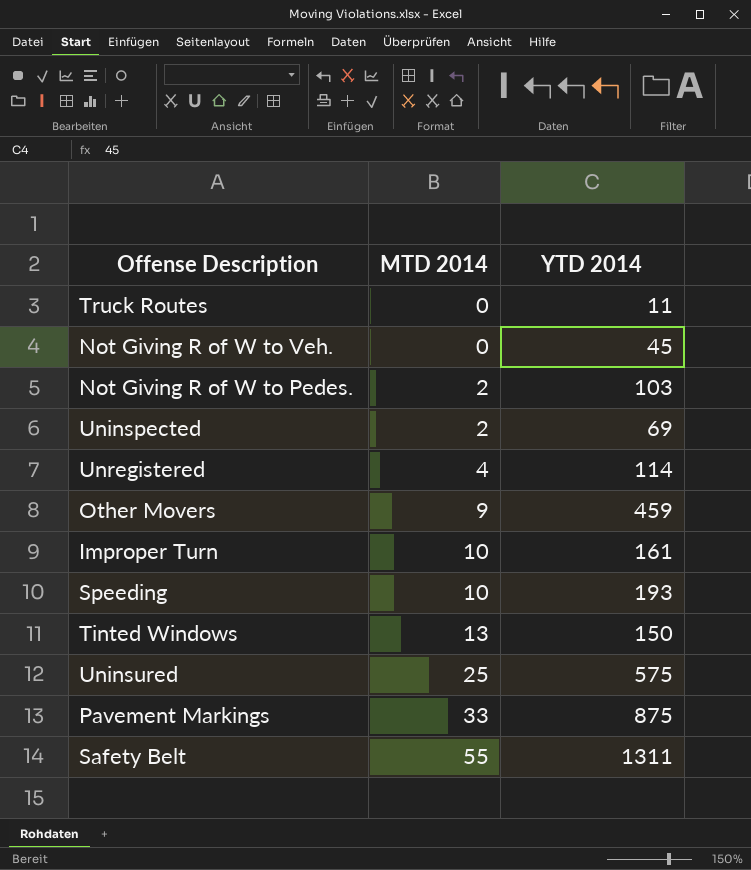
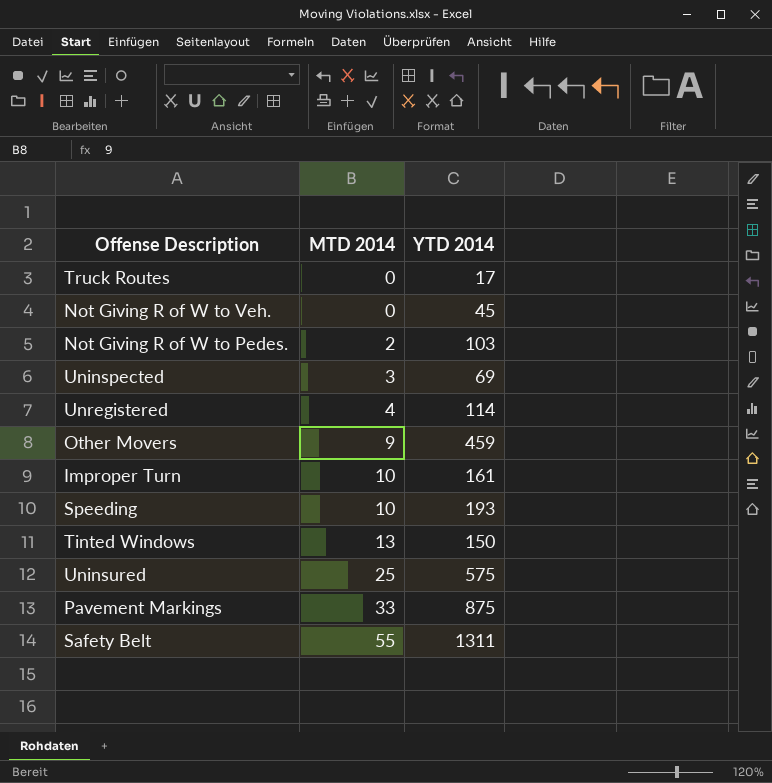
Truck Routes | YTD 2014: 11 -> 17
Uninspected | MTD 2014: 2 -> 3

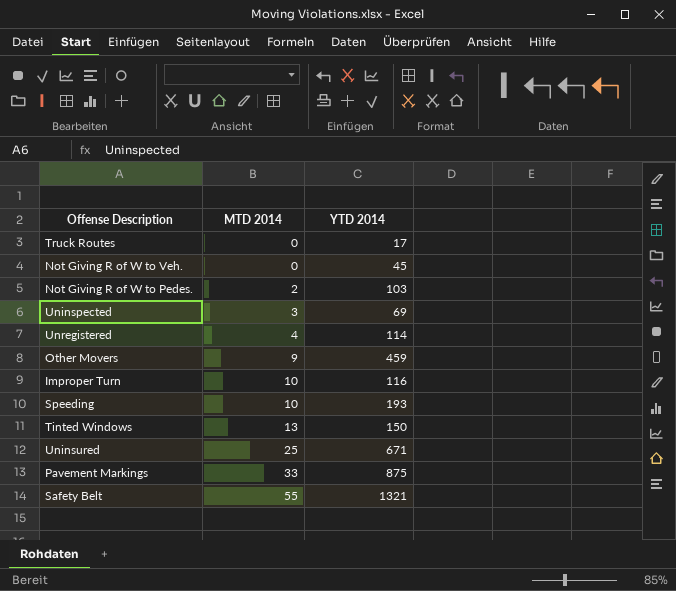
Improper Turn | YTD 2014: 161 -> 116
Uninsured | YTD 2014: 575 -> 671
Safety Belt | YTD 2014: 1311 -> 1321

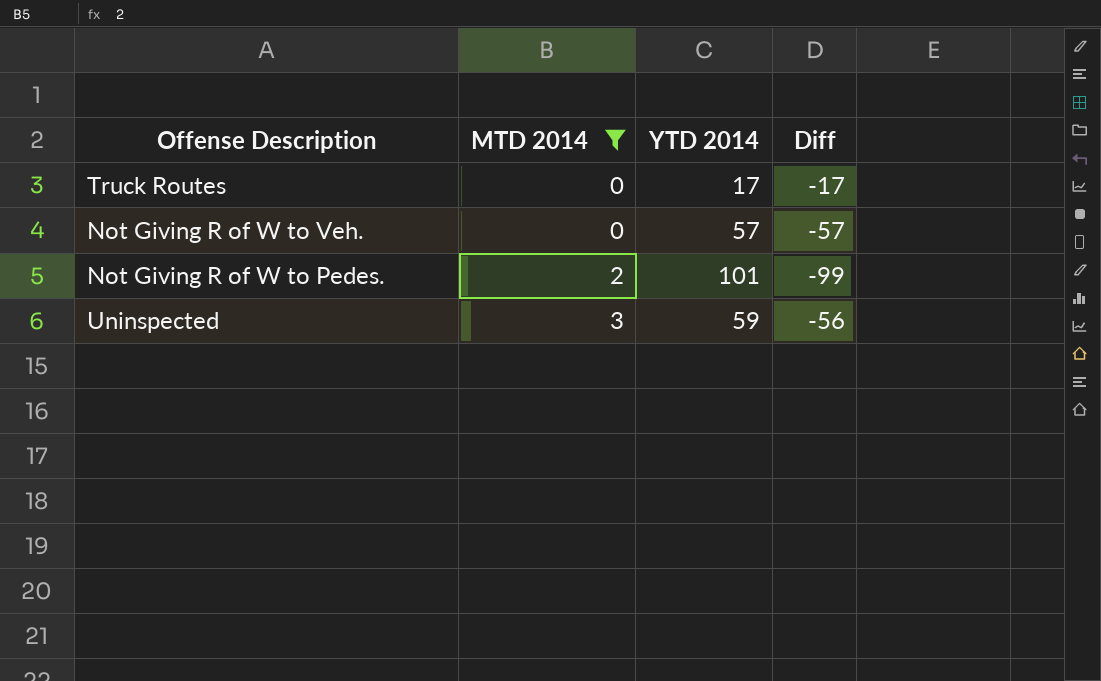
filter: none -> MTD 2014 <= 3
column Diff | formula: none -> [MTD 2014] - [YTD 2014]
Not Giving R of W to Veh. | YTD 2014: 45 -> 57
Not Giving R of W to Pedes. | YTD 2014: 103 -> 101
Uninspected | YTD 2014: 69 -> 59

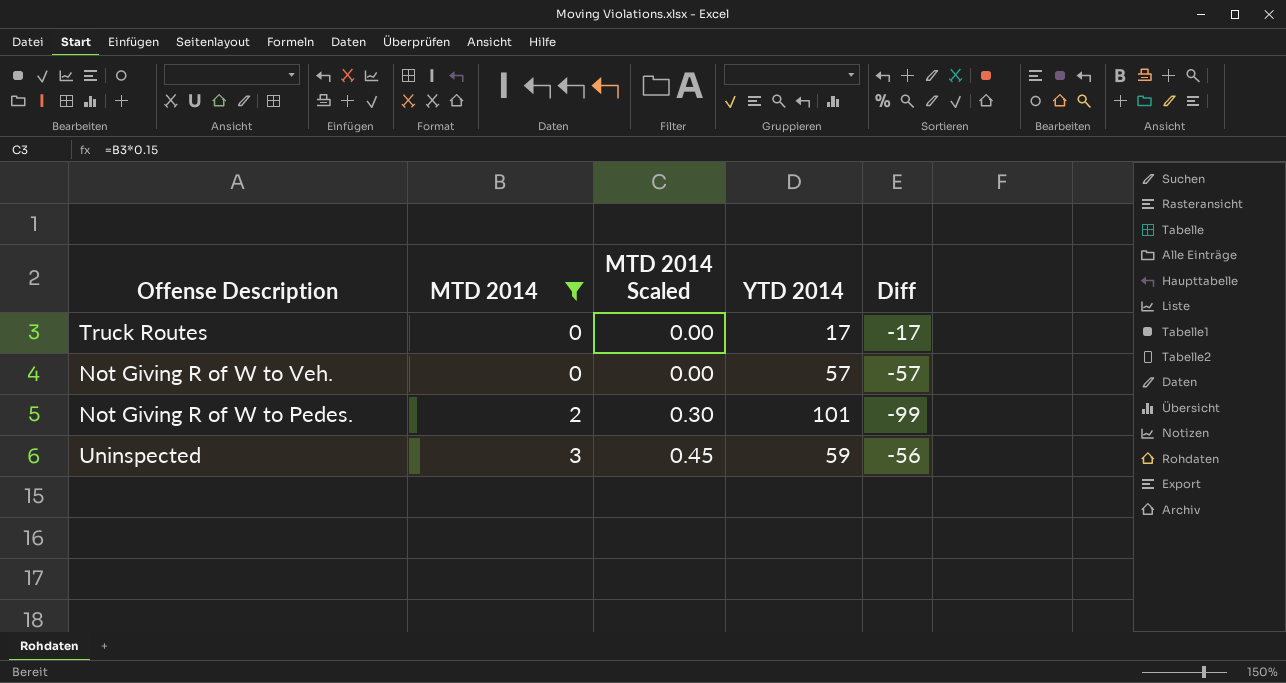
column MTD 2014 Scaled | formula: none -> [MTD 2014] * 0.15

